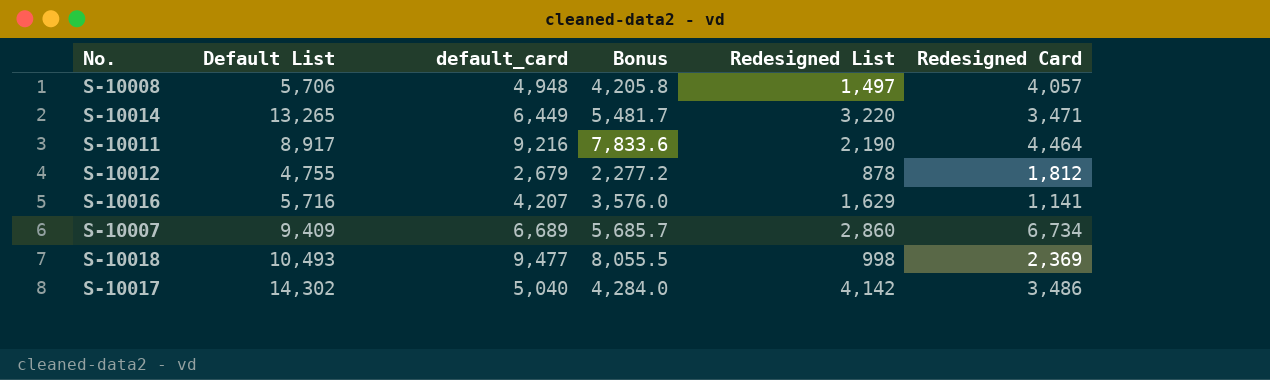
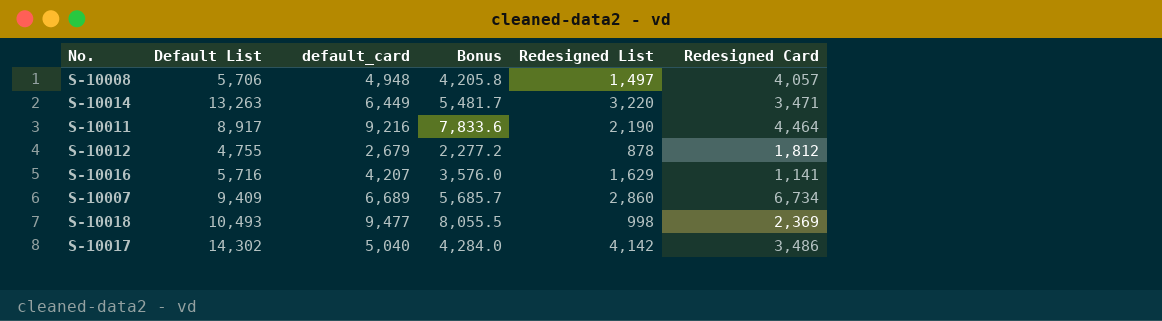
S-10014 | Default List: 13,265 -> 13,263

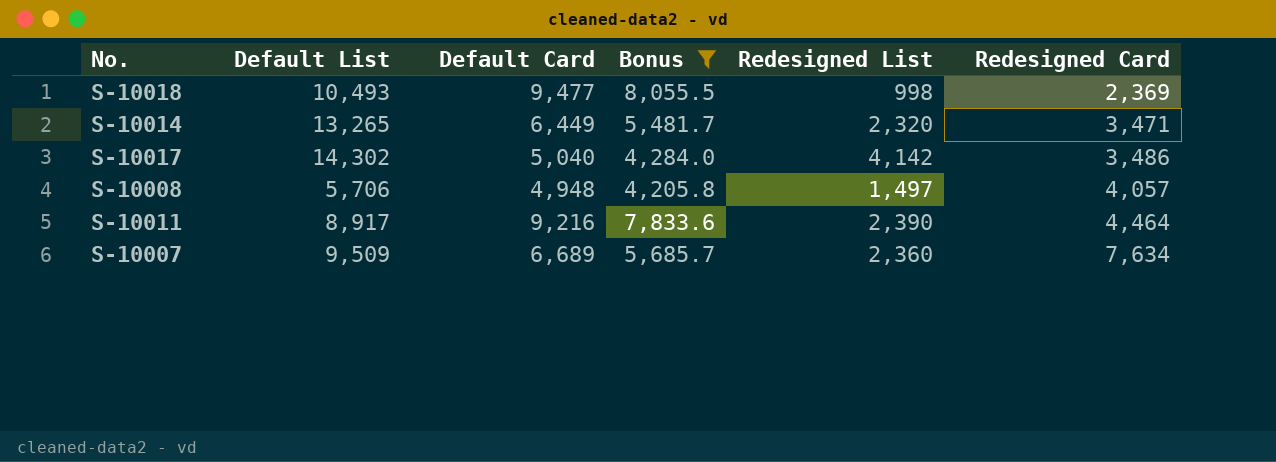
filter: none -> Bonus >= 4,205.8
row order: none -> Redesigned Card ascending
column name: default_card -> Default Card
S-10014 | Default List: 13,263 -> 13,265
S-10014 | Redesigned List: 3,220 -> 2,320
S-10011 | Redesigned List: 2,190 -> 2,390
S-10007 | Default List: 9,409 -> 9,509
S-10007 | Redesigned List: 2,860 -> 2,360
S-10007 | Redesigned Card: 6,734 -> 7,634

